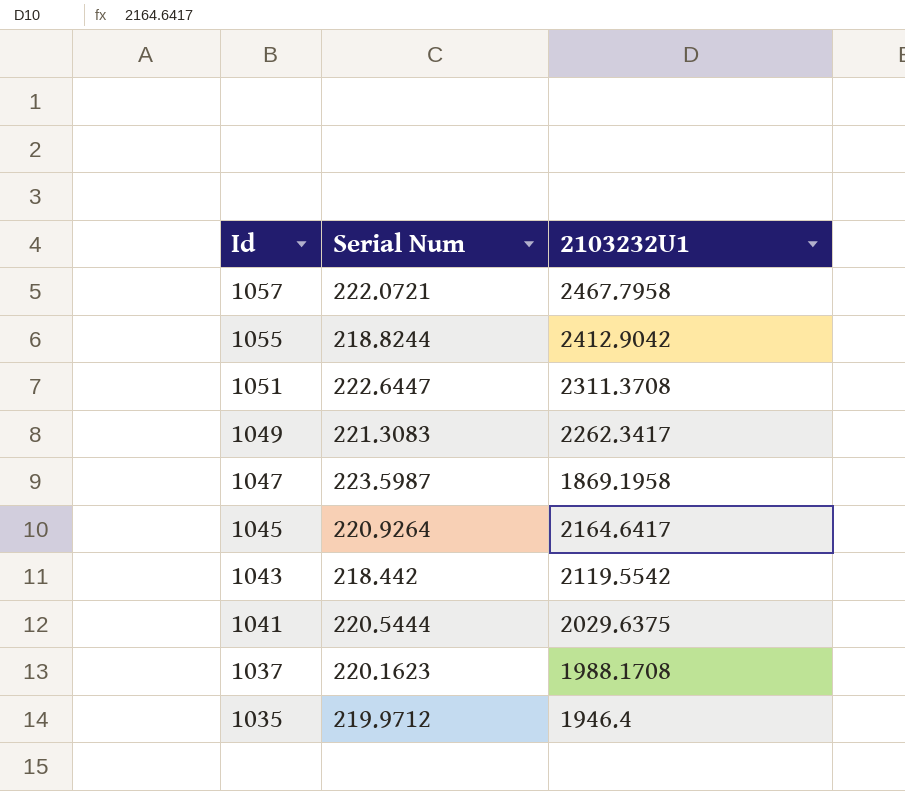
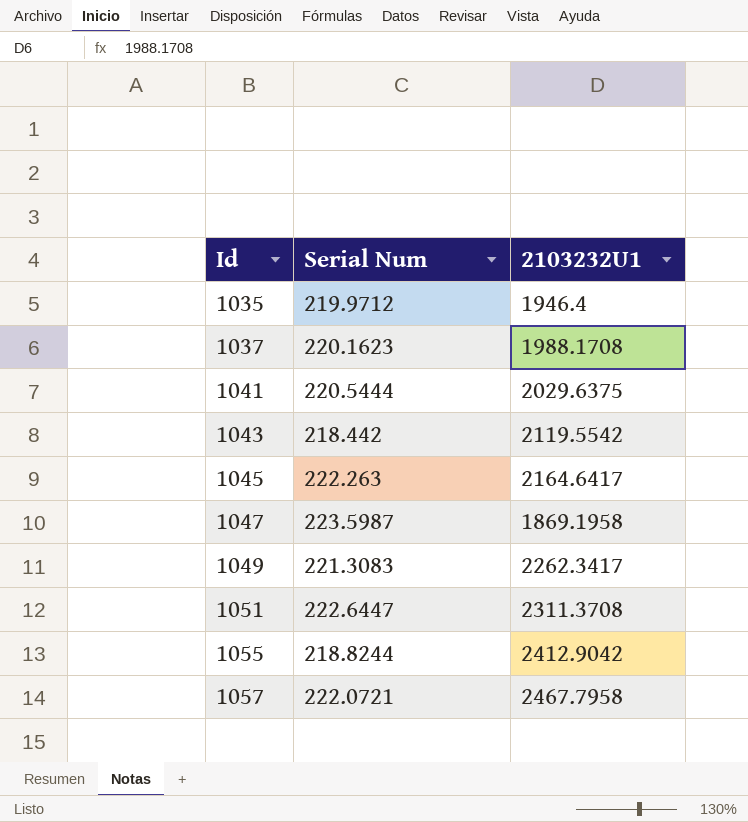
row order: Id descending -> Id ascending
1045 | Serial Num: 220.9264 -> 222.263

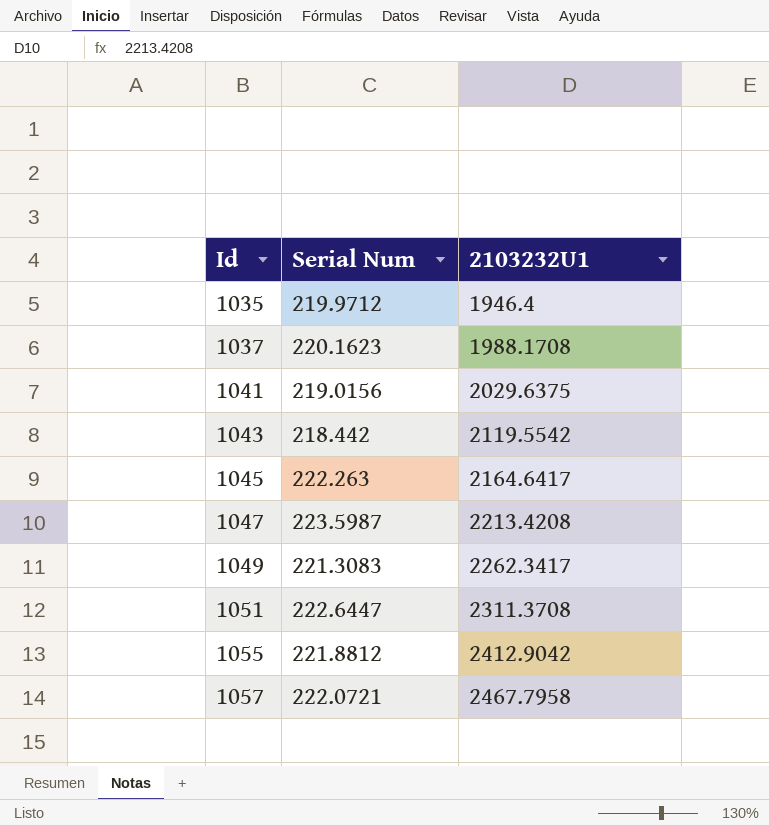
1041 | Serial Num: 220.5444 -> 219.0156
1047 | 2103232U1: 1869.1958 -> 2213.4208
1055 | Serial Num: 218.8244 -> 221.8812

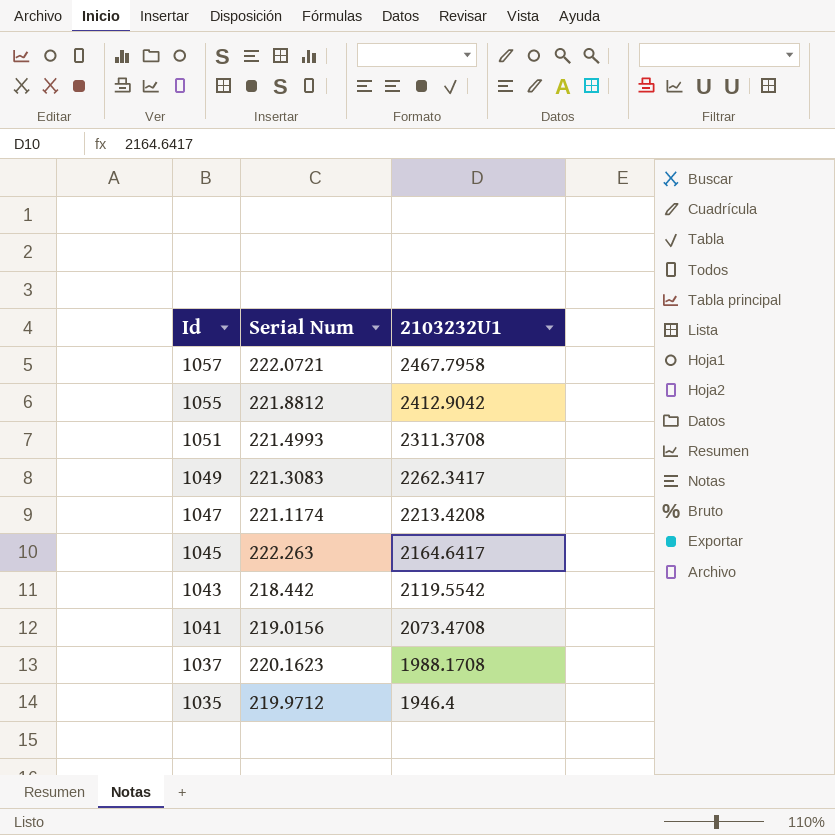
row order: Id ascending -> Id descending
1051 | Serial Num: 222.6447 -> 221.4993
1047 | Serial Num: 223.5987 -> 221.1174
1041 | 2103232U1: 2029.6375 -> 2073.4708

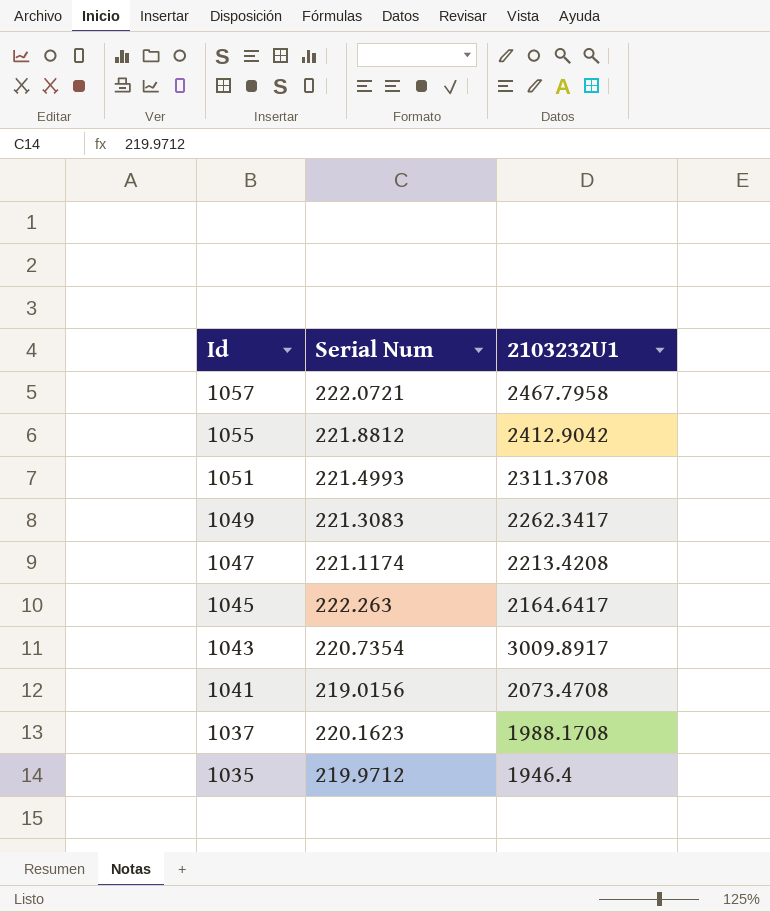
1043 | Serial Num: 218.442 -> 220.7354
1043 | 2103232U1: 2119.5542 -> 3009.8917

